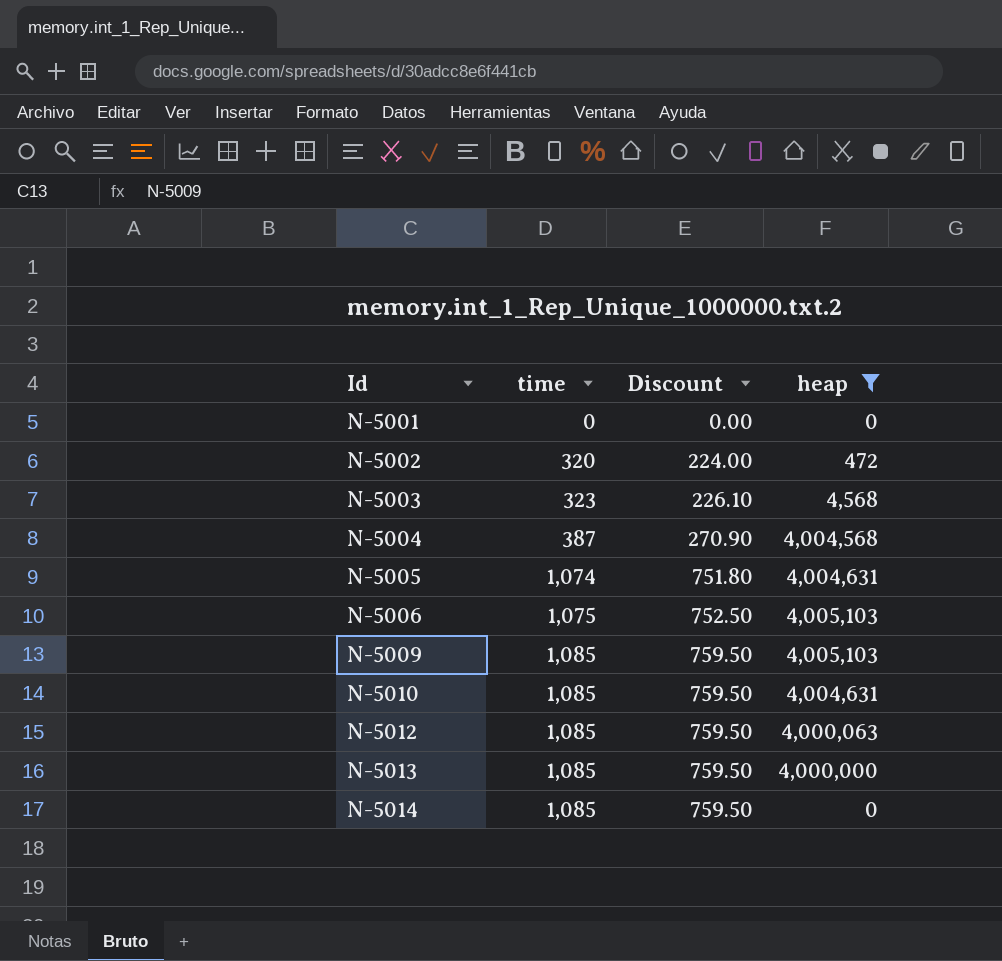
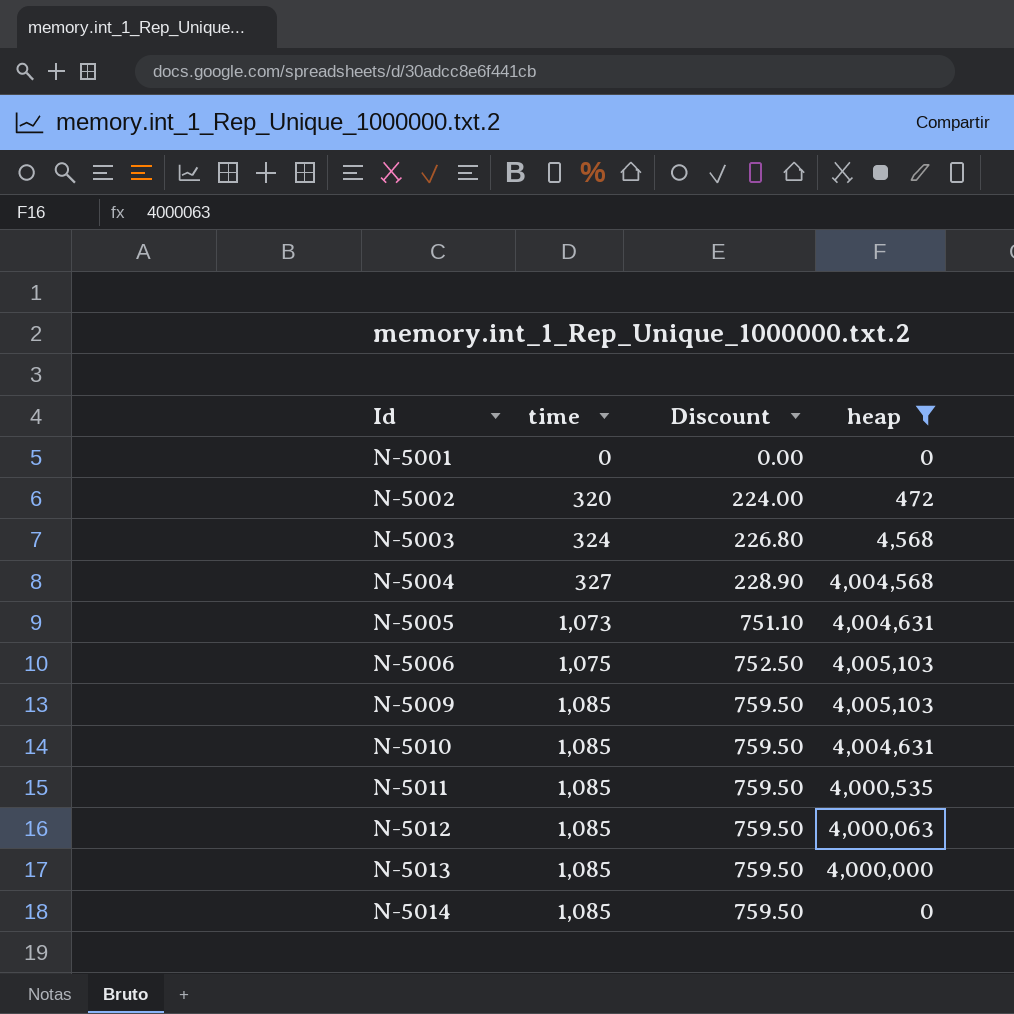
N-5003 | time: 323 -> 324
N-5003 | Discount: 226.10 -> 226.80
N-5004 | time: 387 -> 327
N-5004 | Discount: 270.90 -> 228.90
N-5005 | time: 1,074 -> 1,073
N-5005 | Discount: 751.80 -> 751.10
row N-5011: none -> 1,085 | 759.50 | 4,000,535

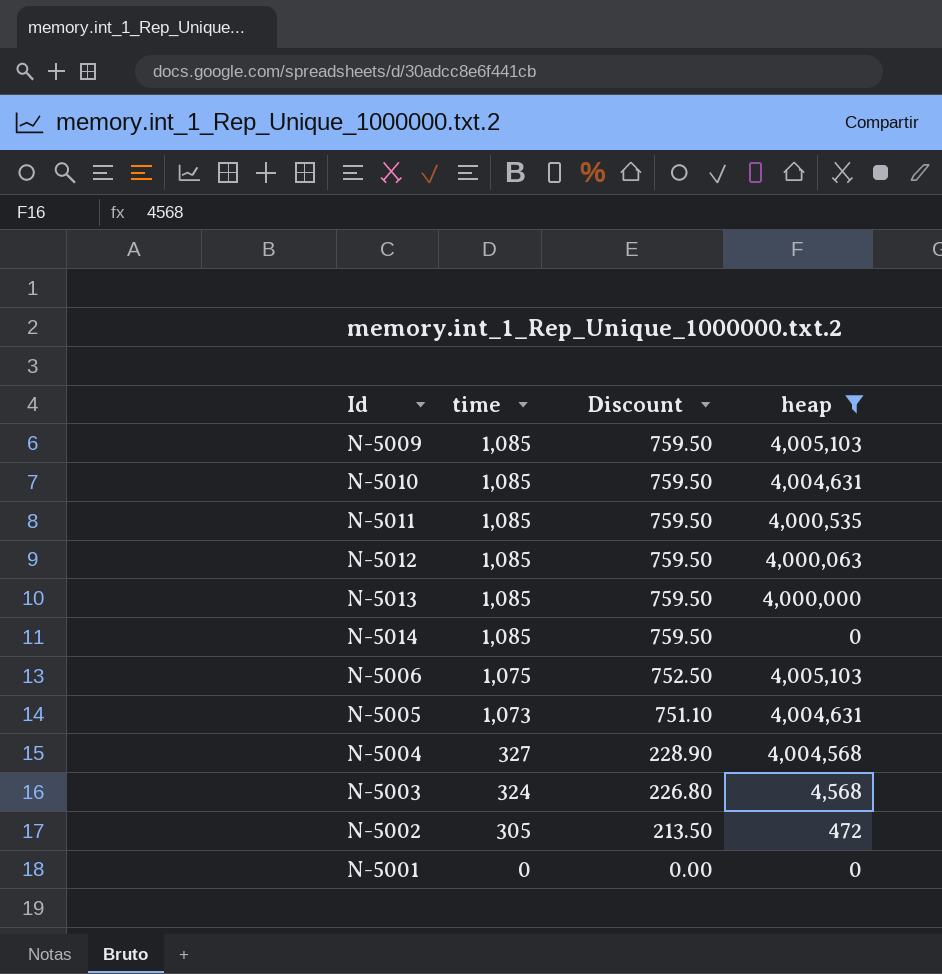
row order: Id ascending -> time descending
N-5002 | time: 320 -> 305
N-5002 | Discount: 224.00 -> 213.50

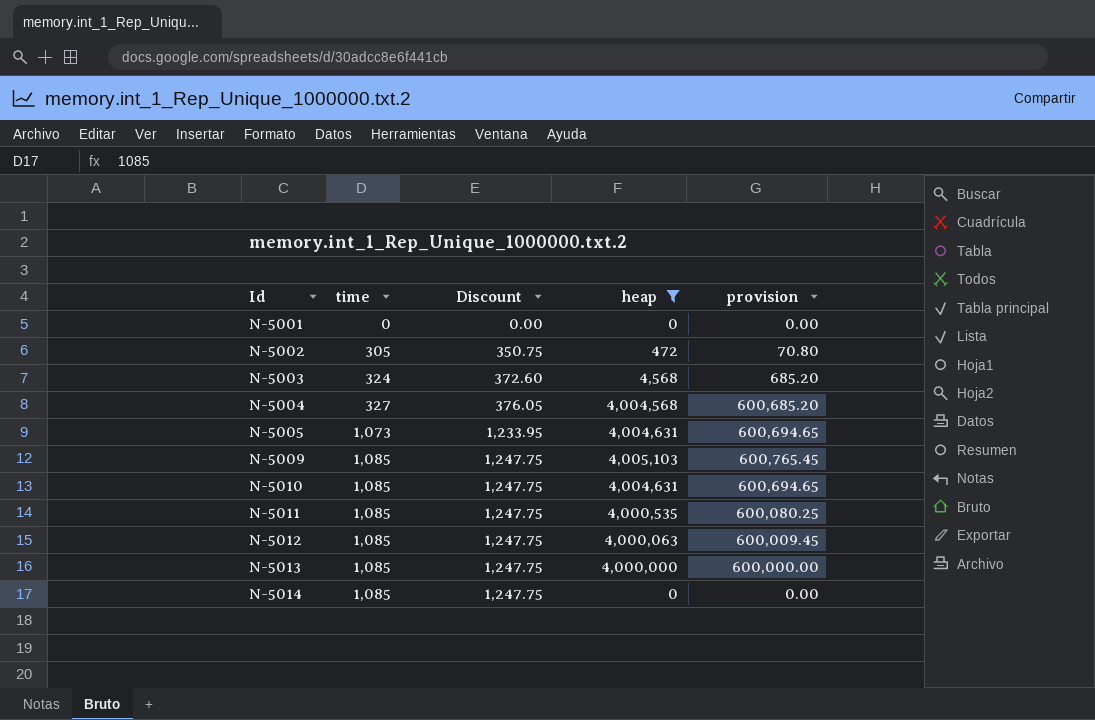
row order: time descending -> Id ascending
column Discount | formula: [time] * 0.7 -> [time] * 1.15
column provision | formula: none -> [heap] * 0.15
row N-5006: 1,075 | 752.50 | 4,005,103 -> none

